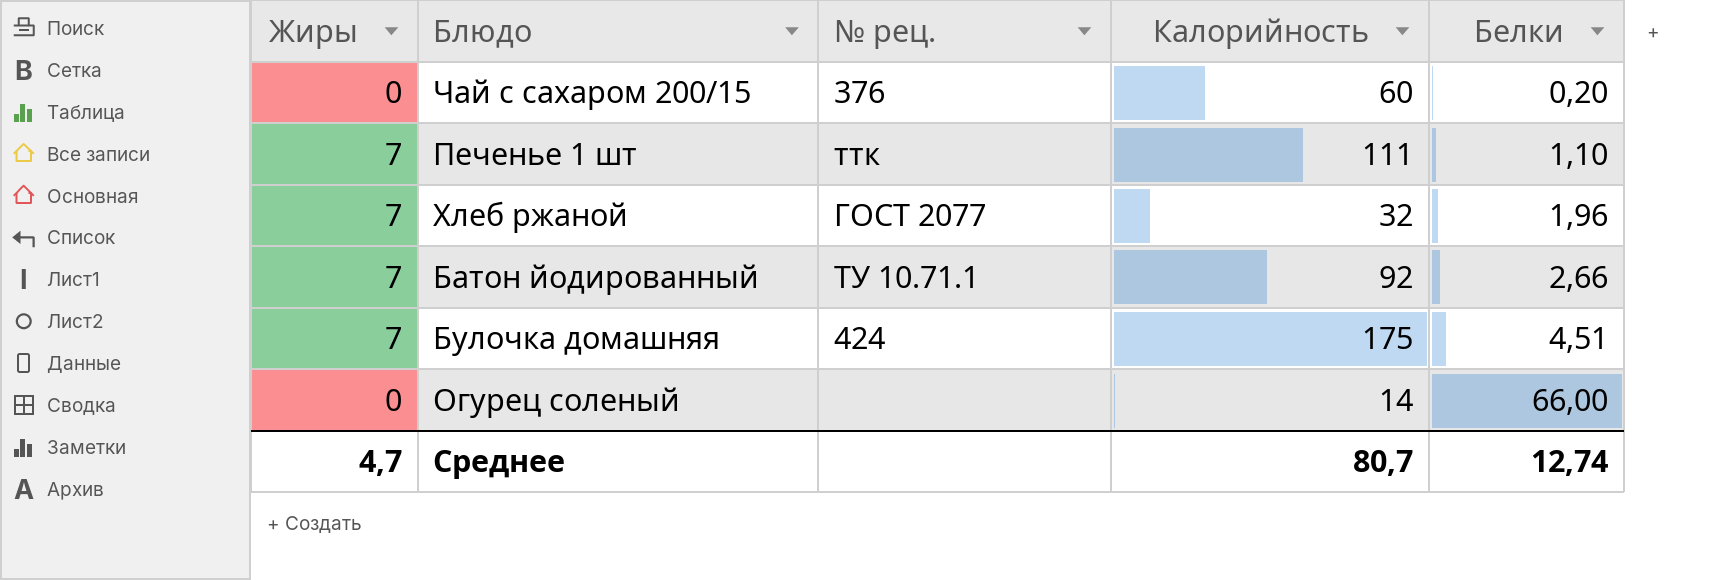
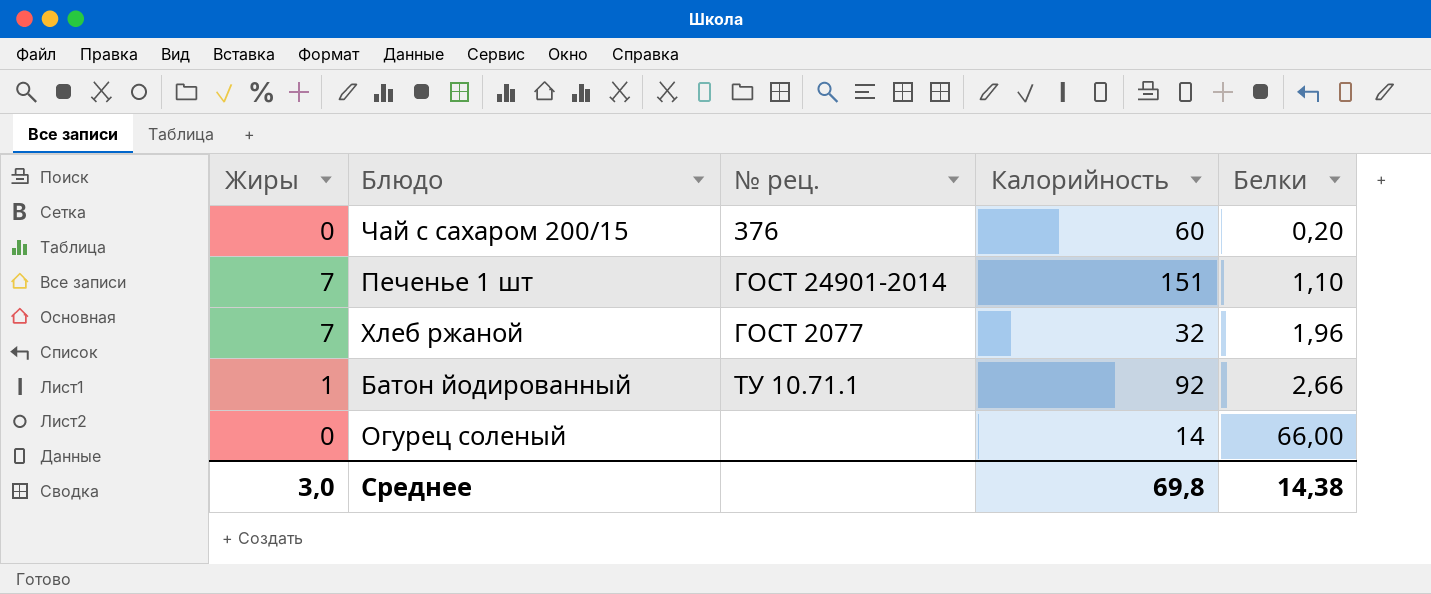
row Булочка домашняя: 7 | 424 | 175 | 4,51 -> none
Печенье 1 шт | № рец.: ттк -> ГОСТ 24901-2014
Печенье 1 шт | Калорийность: 111 -> 151
Батон йодированный | Жиры: 7 -> 1
Среднее | Жиры: 4,7 -> 3,0
Среднее | Калорийность: 80,7 -> 69,8
Среднее | Белки: 12,74 -> 14,38

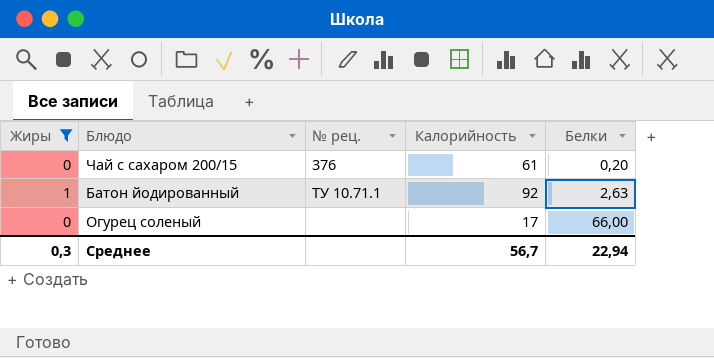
filter: none -> Жиры != 7
Чай с сахаром 200/15 | Калорийность: 60 -> 61
Батон йодированный | Белки: 2,66 -> 2,63
Огурец соленый | Калорийность: 14 -> 17
Среднее | Жиры: 3,0 -> 0,3
Среднее | Калорийность: 69,8 -> 56,7
Среднее | Белки: 14,38 -> 22,94

